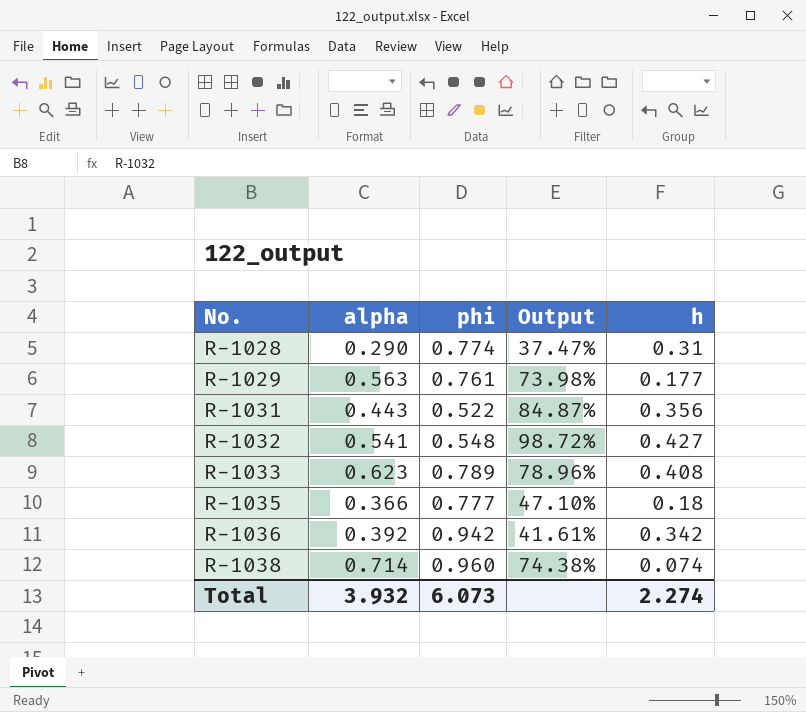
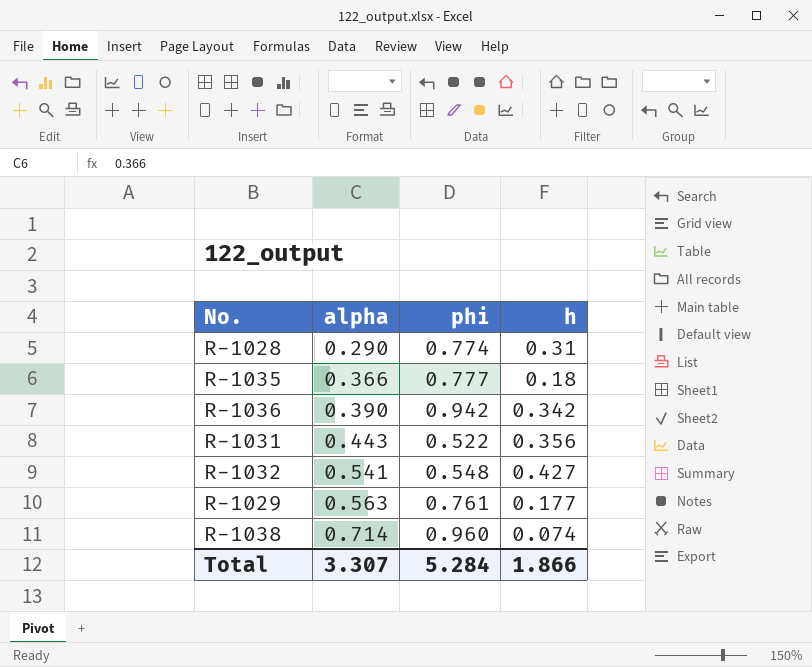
row order: No. ascending -> alpha ascending
column Output | formula: [alpha] / [phi] -> none
row R-1033: 0.623 | 0.789 | 78.96% | 0.408 -> none
R-1036 | alpha: 0.392 -> 0.390
Total | alpha: 3.932 -> 3.307
Total | phi: 6.073 -> 5.284
Total | h: 2.274 -> 1.866

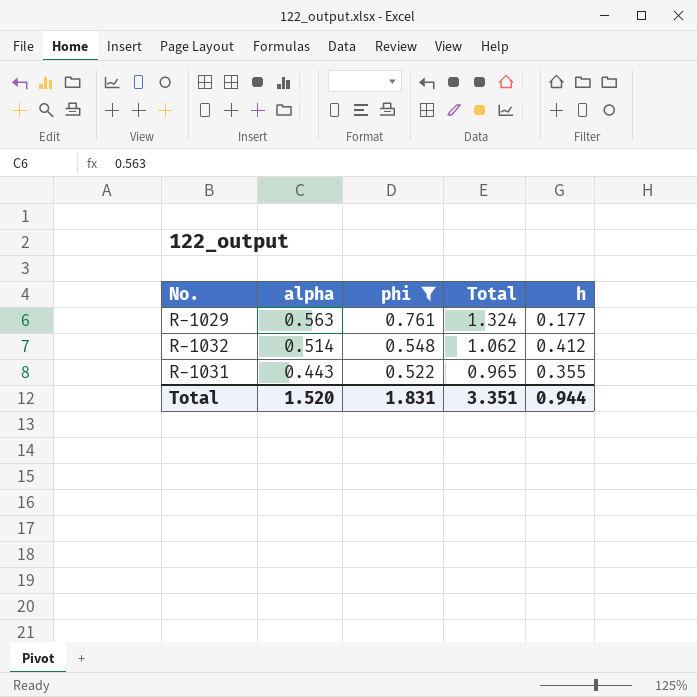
filter: none -> phi <= 0.761
row order: alpha ascending -> alpha descending
column Total | formula: none -> [alpha] + [phi]
R-1032 | alpha: 0.541 -> 0.514
R-1032 | h: 0.427 -> 0.412
R-1031 | h: 0.356 -> 0.355
Total | alpha: 3.307 -> 1.520
Total | phi: 5.284 -> 1.831
Total | h: 1.866 -> 0.944

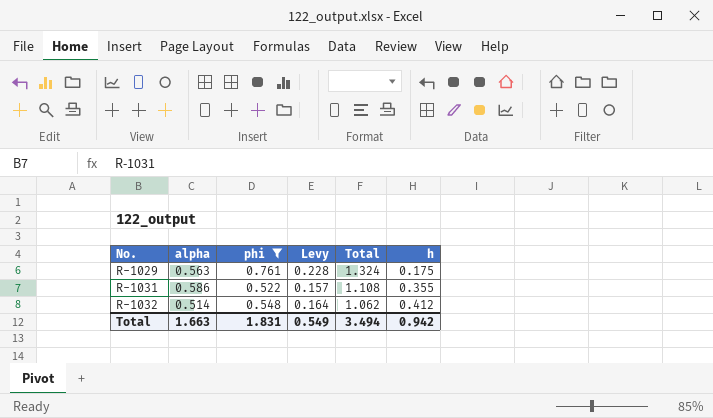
row order: alpha descending -> No. ascending
column Levy | formula: none -> [phi] * 0.3
R-1029 | h: 0.177 -> 0.175
R-1031 | alpha: 0.443 -> 0.586
R-1031 | Total: 0.965 -> 1.108
Total | alpha: 1.520 -> 1.663
Total | Total: 3.351 -> 3.494
Total | h: 0.944 -> 0.942

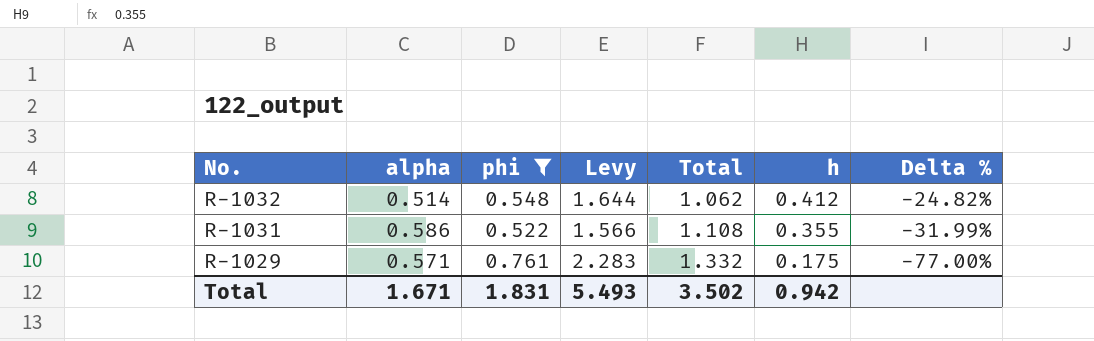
row order: No. ascending -> No. descending
column Levy | formula: [phi] * 0.3 -> [phi] * 3
column Delta % | formula: none -> ([h] - [phi]) / [phi]
R-1029 | alpha: 0.563 -> 0.571
R-1029 | Total: 1.324 -> 1.332
Total | alpha: 1.663 -> 1.671
Total | Levy: 0.549 -> 5.493
Total | Total: 3.494 -> 3.502

